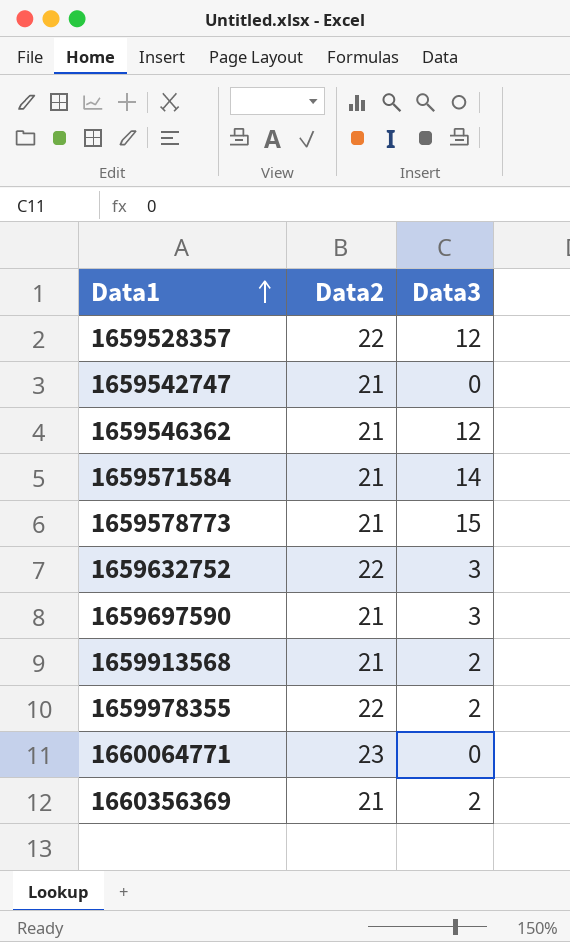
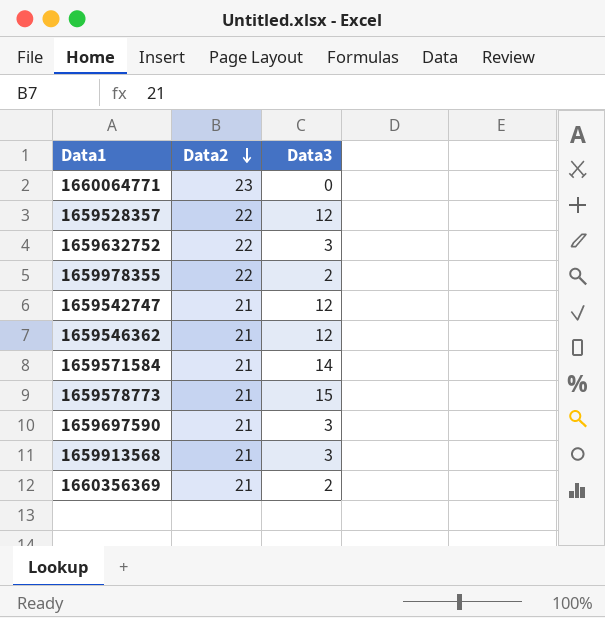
row order: Data1 ascending -> Data2 descending
1659542747 | Data3: 0 -> 12
1659913568 | Data3: 2 -> 3

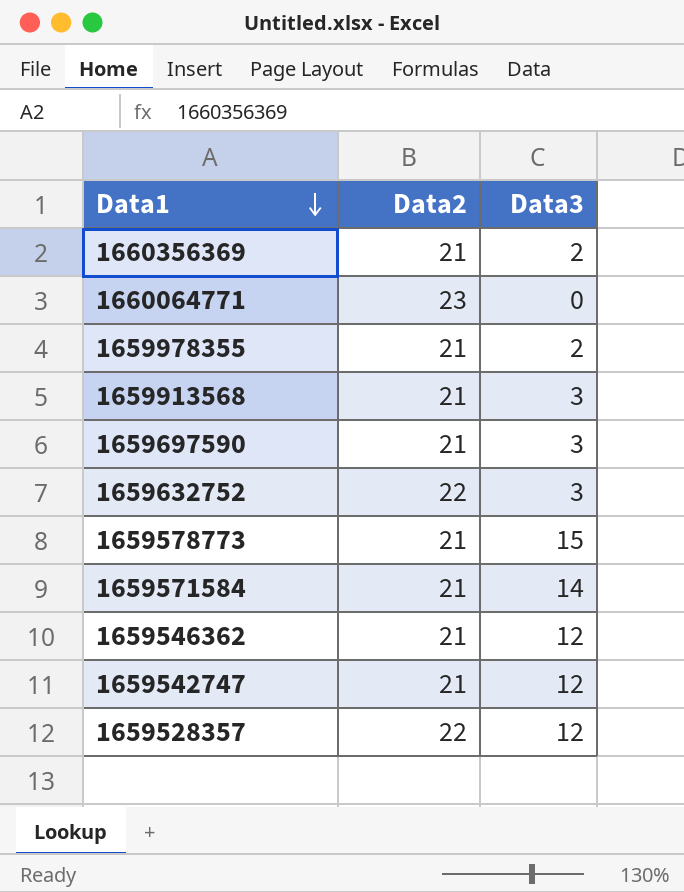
row order: Data2 descending -> Data1 descending
1659978355 | Data2: 22 -> 21

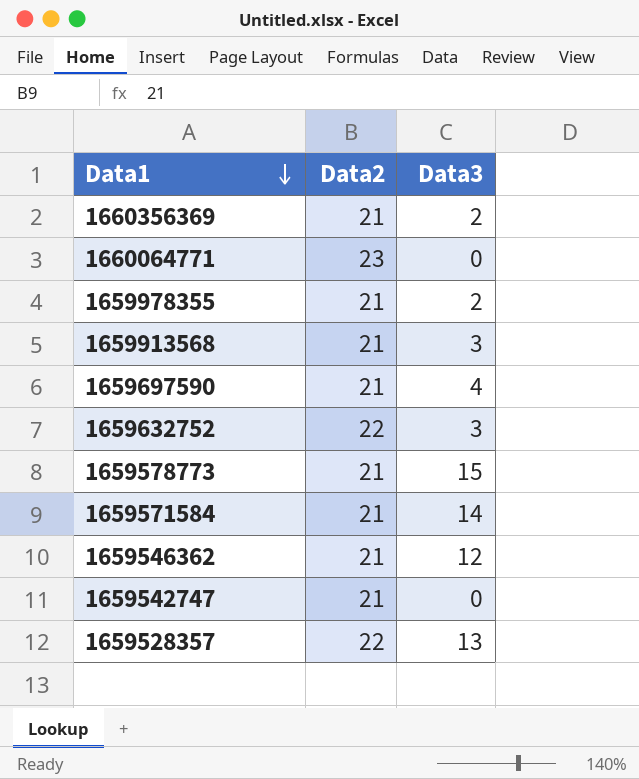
1659697590 | Data3: 3 -> 4
1659542747 | Data3: 12 -> 0
1659528357 | Data3: 12 -> 13

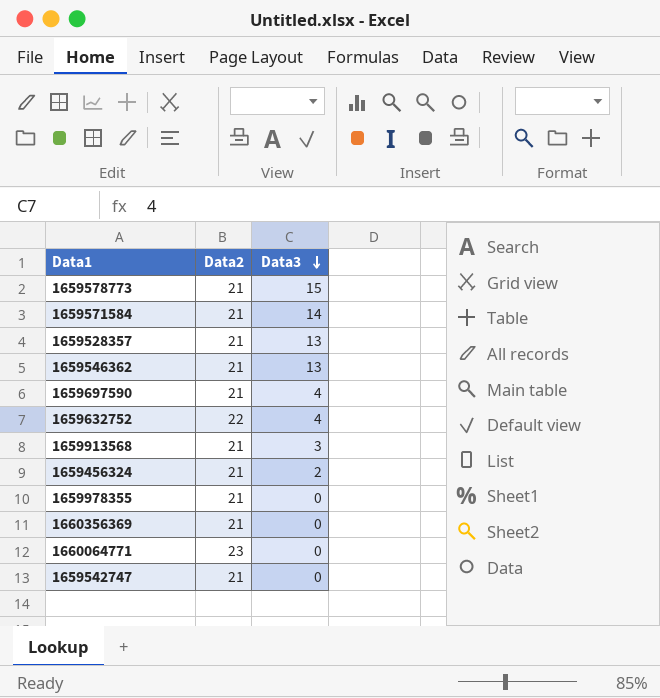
row order: Data1 descending -> Data3 descending
1659528357 | Data2: 22 -> 21
1659546362 | Data3: 12 -> 13
1659632752 | Data3: 3 -> 4
row 1659456324: none -> 21 | 2
1659978355 | Data3: 2 -> 0
1660356369 | Data3: 2 -> 0

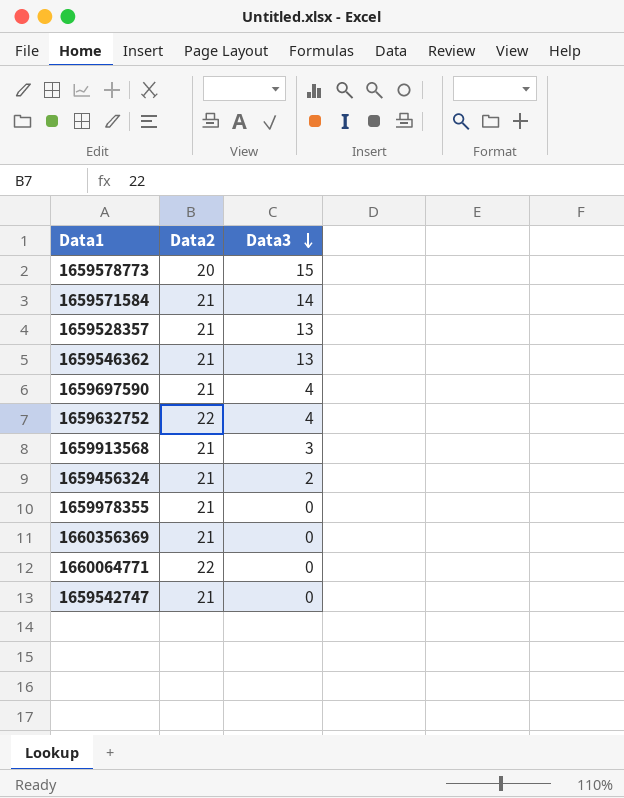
1659578773 | Data2: 21 -> 20
1660064771 | Data2: 23 -> 22

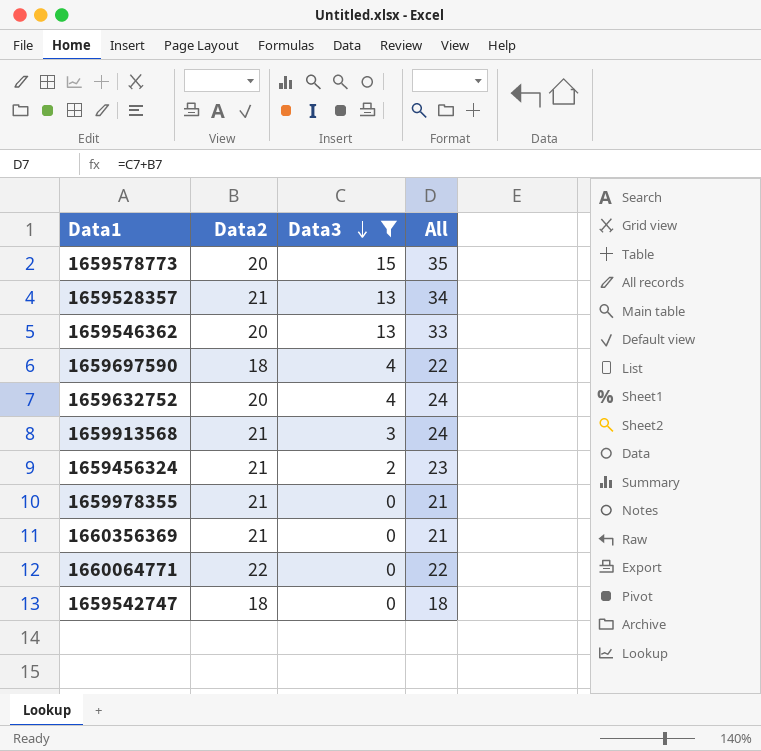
filter: none -> Data3 != 14
column All | formula: none -> [Data2] + [Data3]
1659546362 | Data2: 21 -> 20
1659697590 | Data2: 21 -> 18
1659632752 | Data2: 22 -> 20
1659542747 | Data2: 21 -> 18

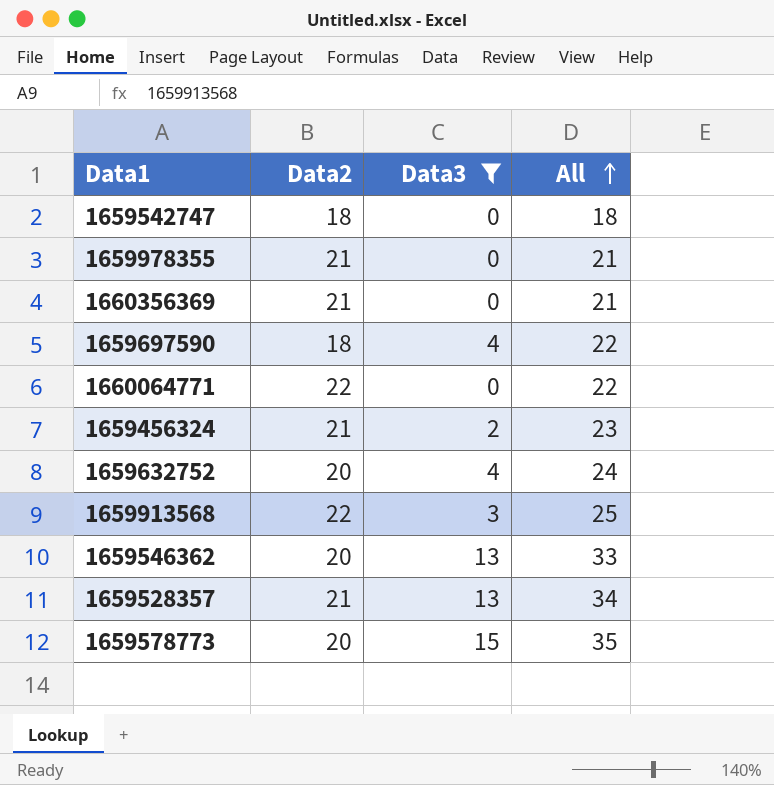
row order: Data3 descending -> All ascending
1659913568 | Data2: 21 -> 22
1659913568 | All: 24 -> 25

